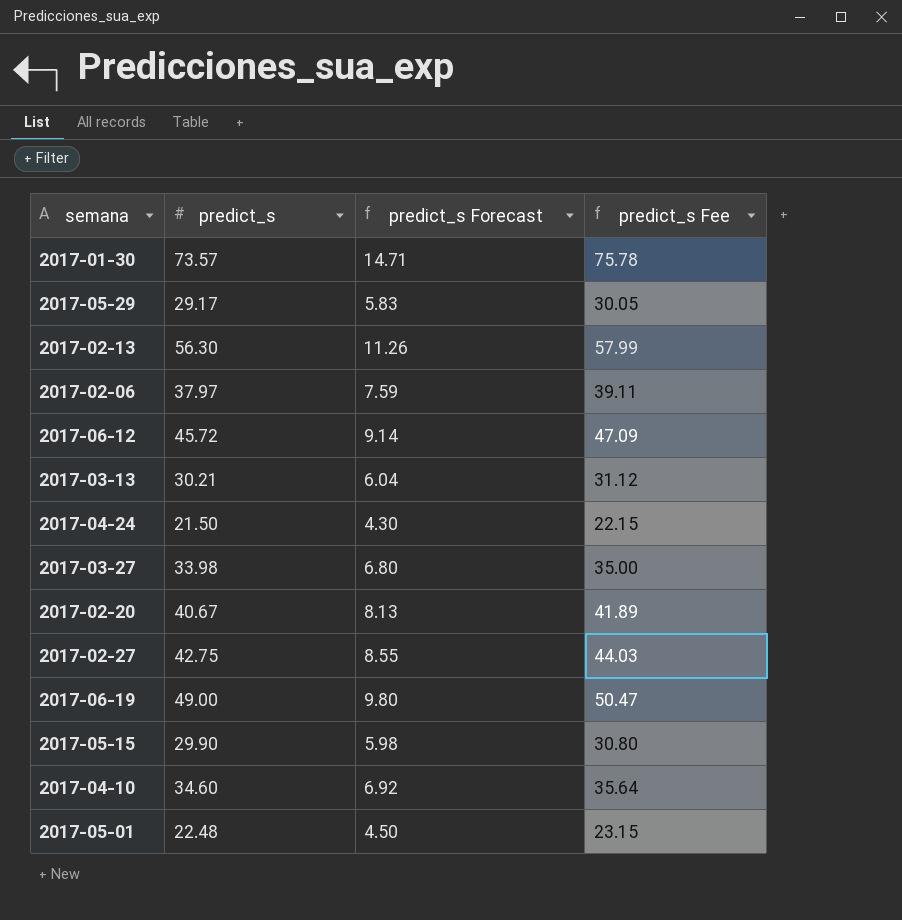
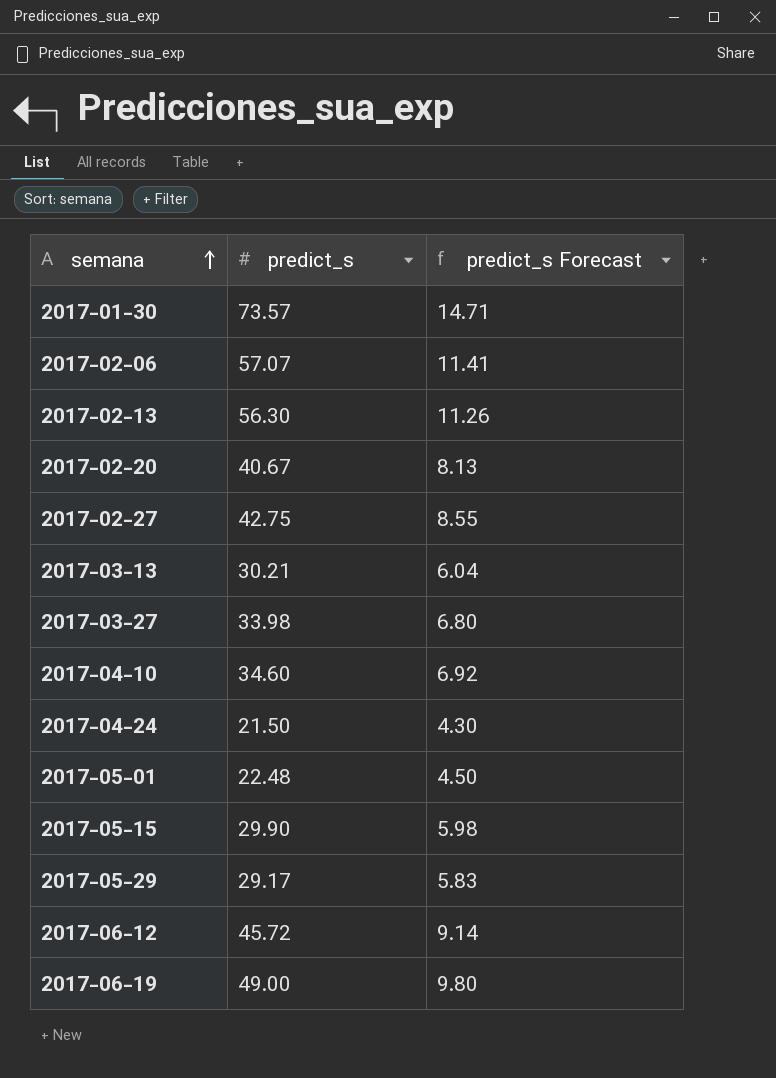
row order: none -> semana ascending
column predict_s Fee | formula: [predict_s] * 1.03 -> none
2017-02-06 | predict_s: 37.97 -> 57.07
2017-02-06 | predict_s Forecast: 7.59 -> 11.41

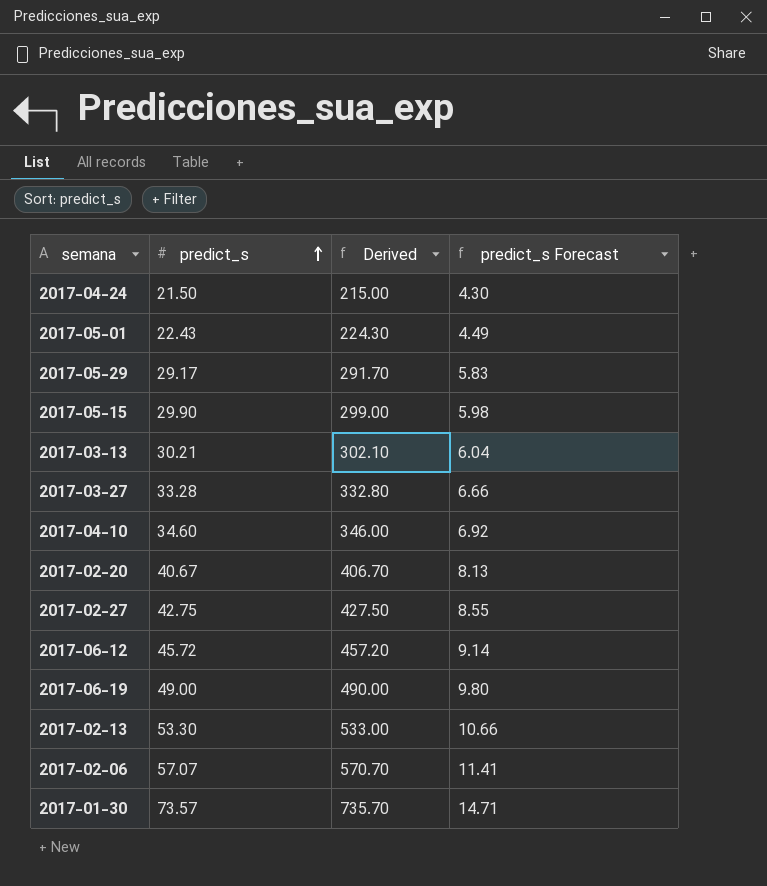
row order: semana ascending -> predict_s ascending
column Derived | formula: none -> [predict_s] * 10
2017-05-01 | predict_s: 22.48 -> 22.43
2017-05-01 | predict_s Forecast: 4.50 -> 4.49
2017-03-27 | predict_s: 33.98 -> 33.28
2017-03-27 | predict_s Forecast: 6.80 -> 6.66
2017-02-13 | predict_s: 56.30 -> 53.30
2017-02-13 | predict_s Forecast: 11.26 -> 10.66

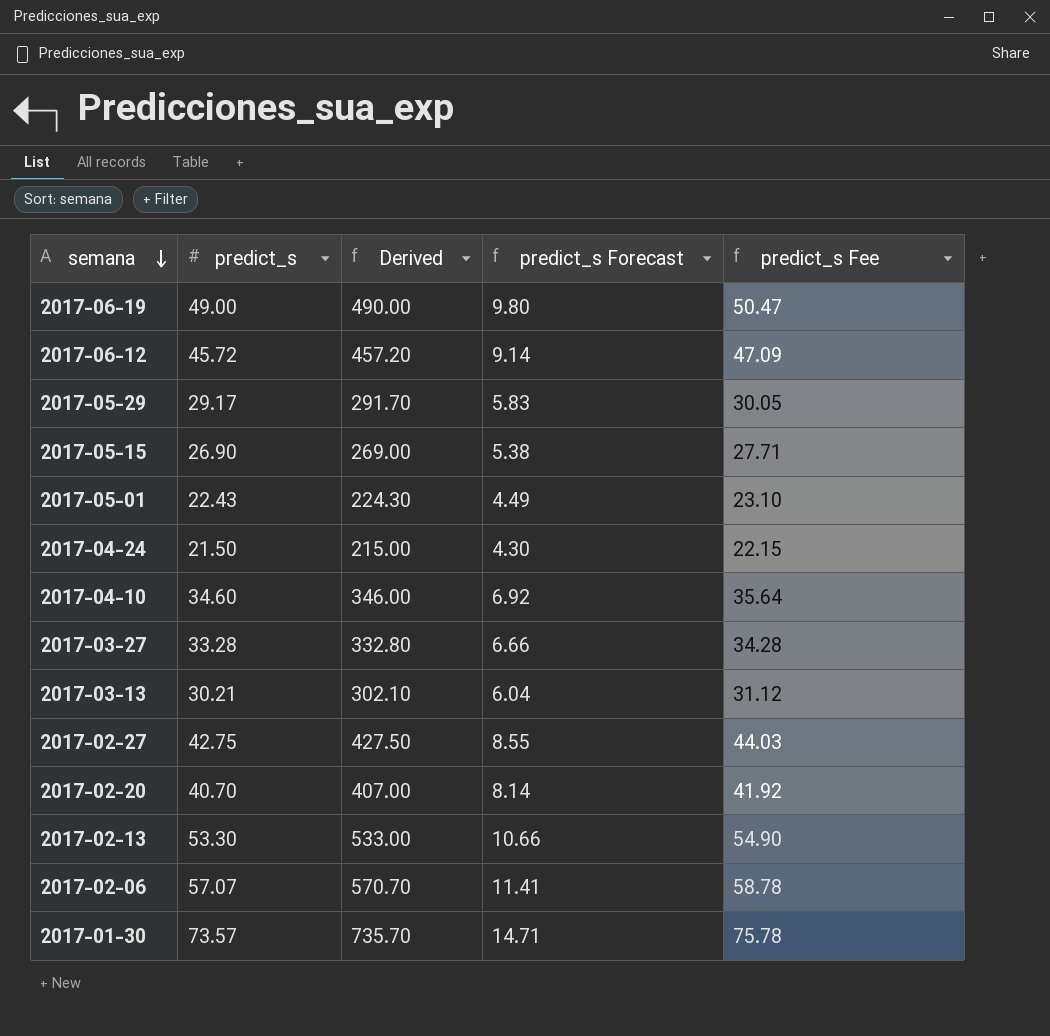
row order: predict_s ascending -> semana descending
column predict_s Fee | formula: none -> [predict_s] * 1.03
2017-05-15 | predict_s: 29.90 -> 26.90
2017-05-15 | Derived: 299.00 -> 269.00
2017-05-15 | predict_s Forecast: 5.98 -> 5.38
2017-02-20 | predict_s: 40.67 -> 40.70
2017-02-20 | Derived: 406.70 -> 407.00
2017-02-20 | predict_s Forecast: 8.13 -> 8.14

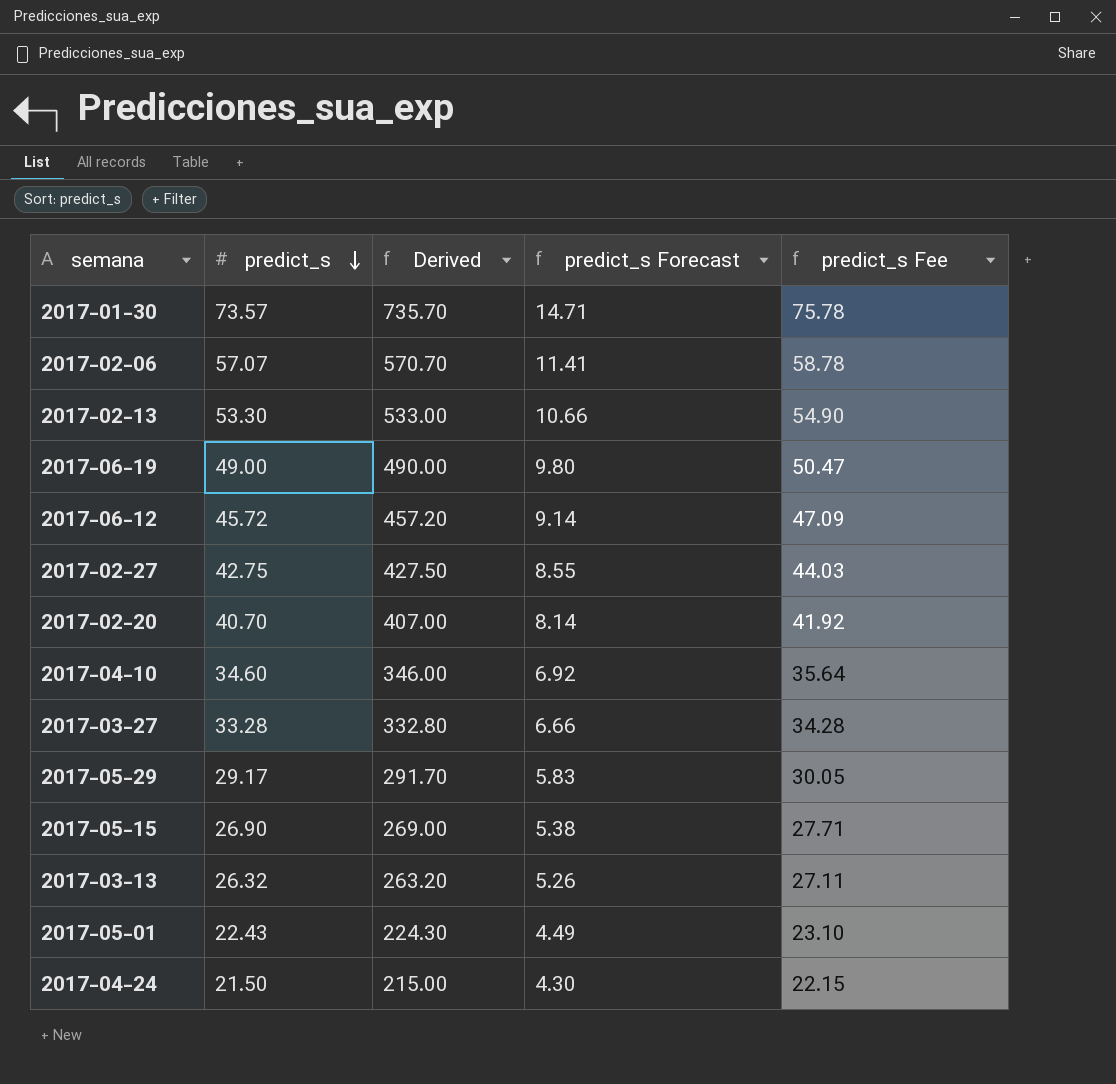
row order: semana descending -> predict_s descending
2017-03-13 | predict_s: 30.21 -> 26.32
2017-03-13 | Derived: 302.10 -> 263.20
2017-03-13 | predict_s Forecast: 6.04 -> 5.26
2017-03-13 | predict_s Fee: 31.12 -> 27.11

